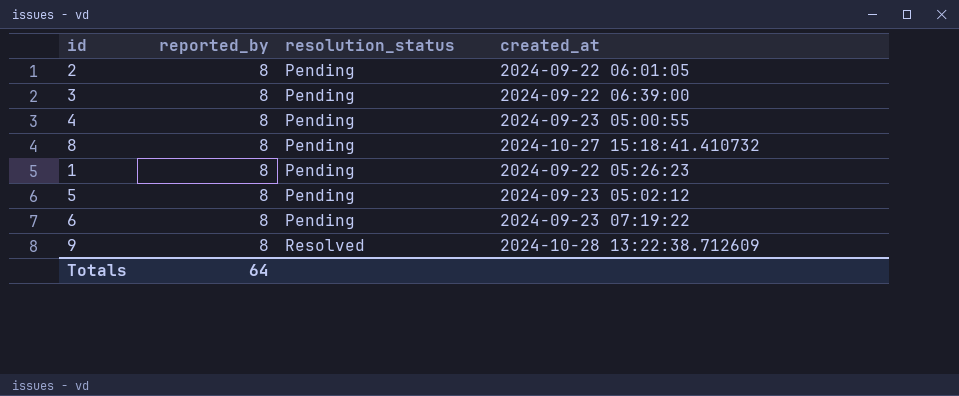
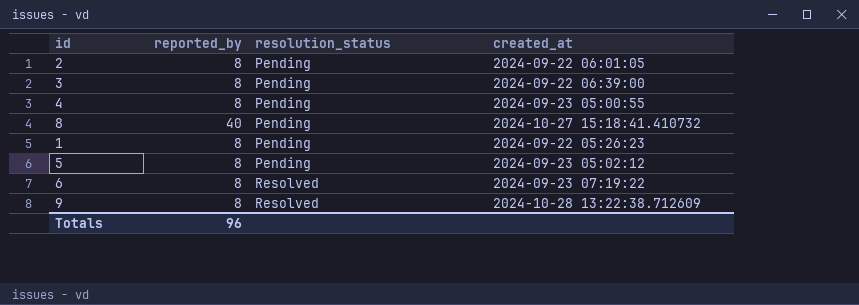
8 | reported_by: 8 -> 40
6 | resolution_status: Pending -> Resolved
Totals | reported_by: 64 -> 96

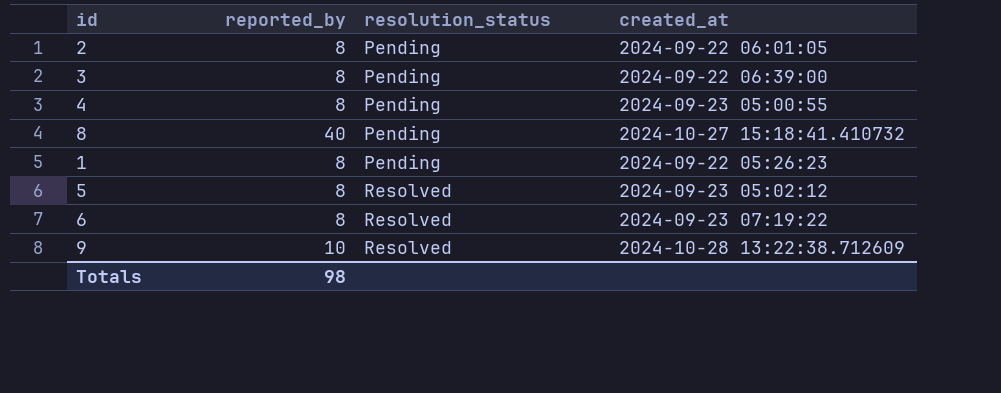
5 | resolution_status: Pending -> Resolved
9 | reported_by: 8 -> 10
Totals | reported_by: 96 -> 98

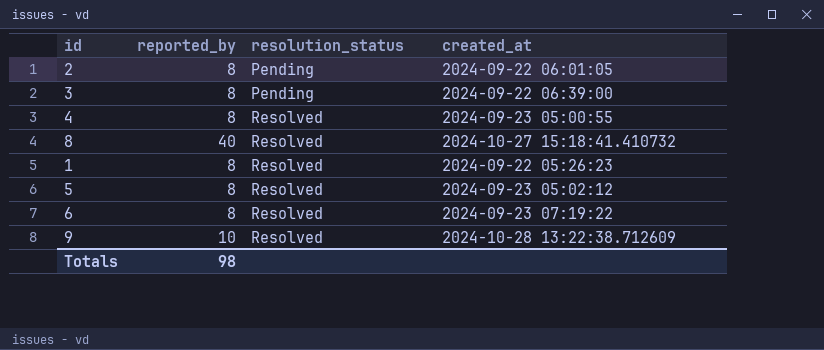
4 | resolution_status: Pending -> Resolved
8 | resolution_status: Pending -> Resolved
1 | resolution_status: Pending -> Resolved

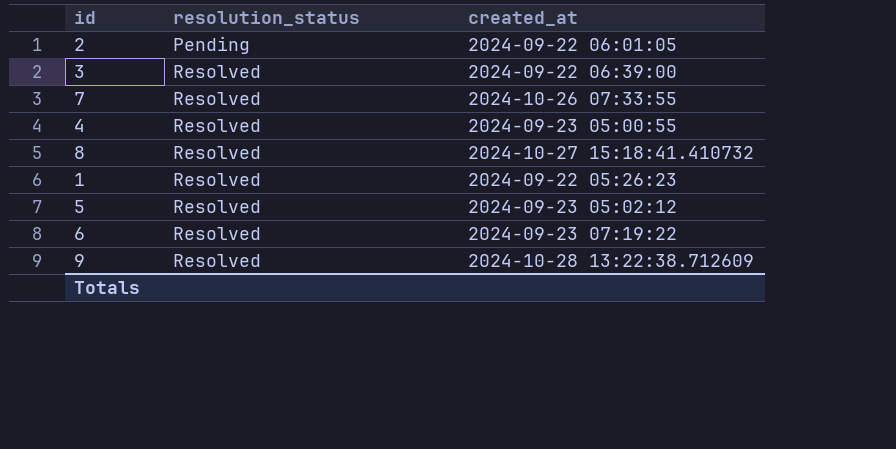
column reported_by | position: 2 -> none
3 | resolution_status: Pending -> Resolved
row 7: none -> Resolved | 2024-10-26 07:33:55

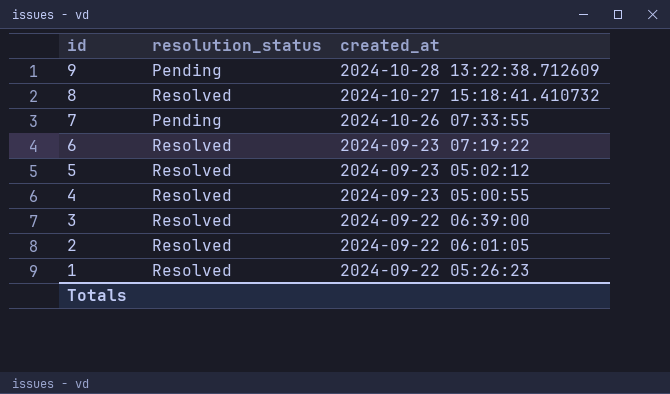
row order: resolution_status ascending -> id descending
9 | resolution_status: Resolved -> Pending
7 | resolution_status: Resolved -> Pending
2 | resolution_status: Pending -> Resolved

